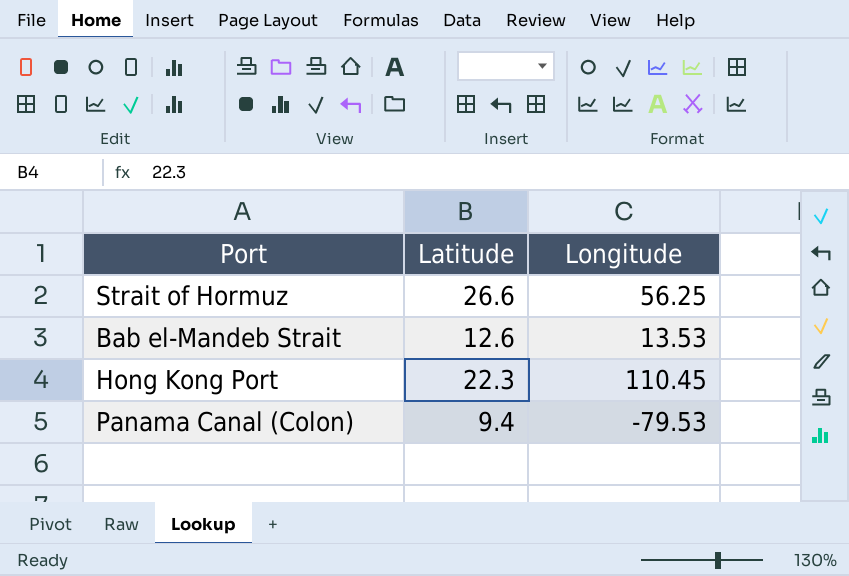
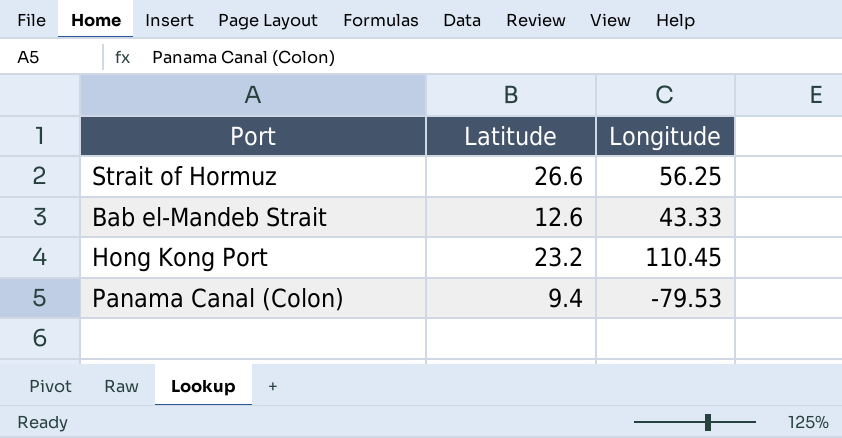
Bab el-Mandeb Strait | Longitude: 13.53 -> 43.33
Hong Kong Port | Latitude: 22.3 -> 23.2

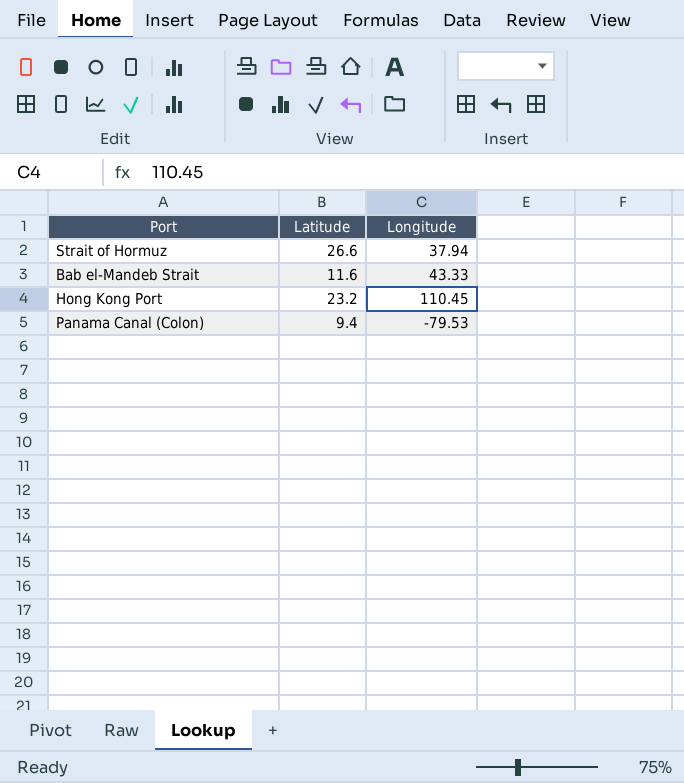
Strait of Hormuz | Longitude: 56.25 -> 37.94
Bab el-Mandeb Strait | Latitude: 12.6 -> 11.6

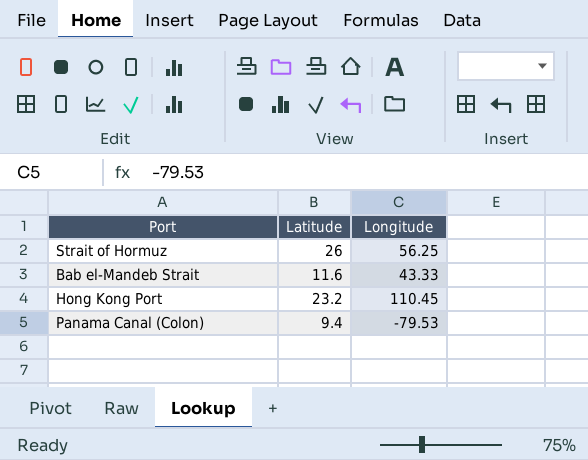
Strait of Hormuz | Latitude: 26.6 -> 26
Strait of Hormuz | Longitude: 37.94 -> 56.25

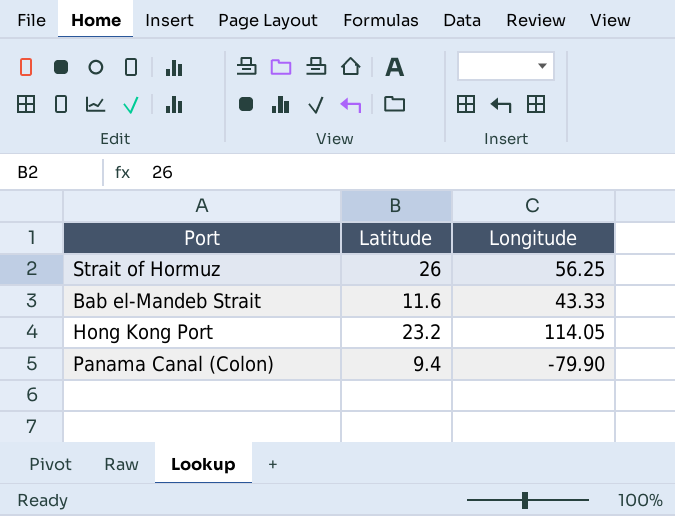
Hong Kong Port | Longitude: 110.45 -> 114.05
Panama Canal (Colon) | Longitude: -79.53 -> -79.90

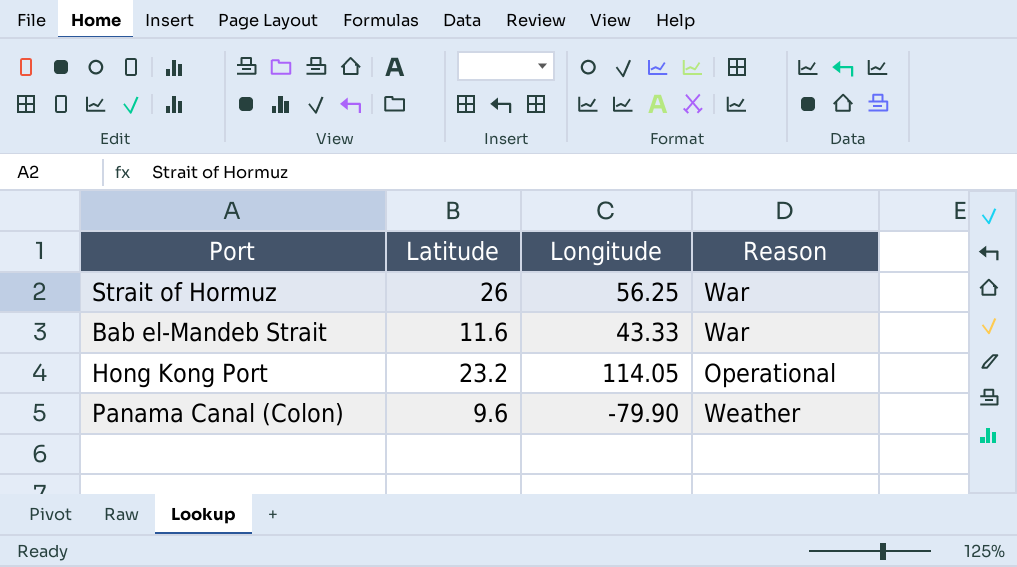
column Reason | position: none -> 4
Panama Canal (Colon) | Latitude: 9.4 -> 9.6

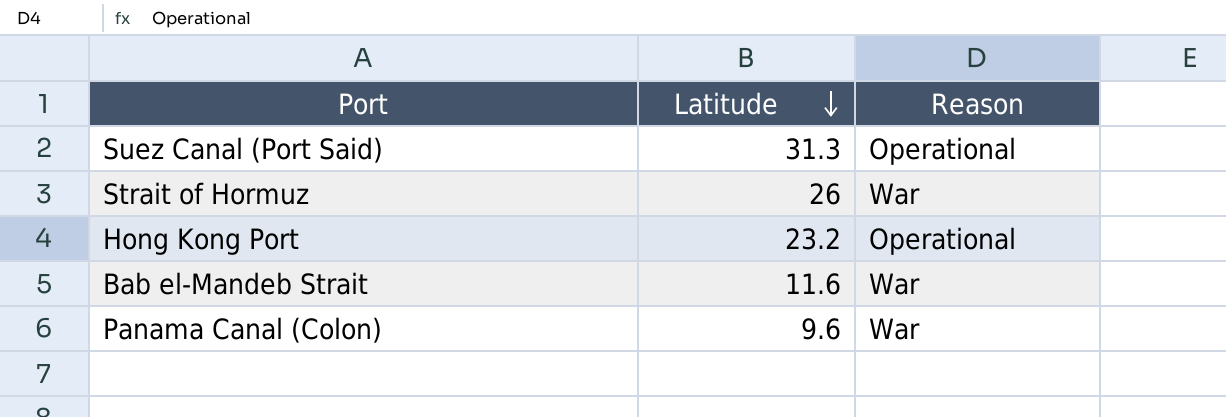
row order: none -> Latitude descending
column Longitude | position: 3 -> none
row Suez Canal (Port Said): none -> 31.3 | Operational
Panama Canal (Colon) | Reason: Weather -> War

